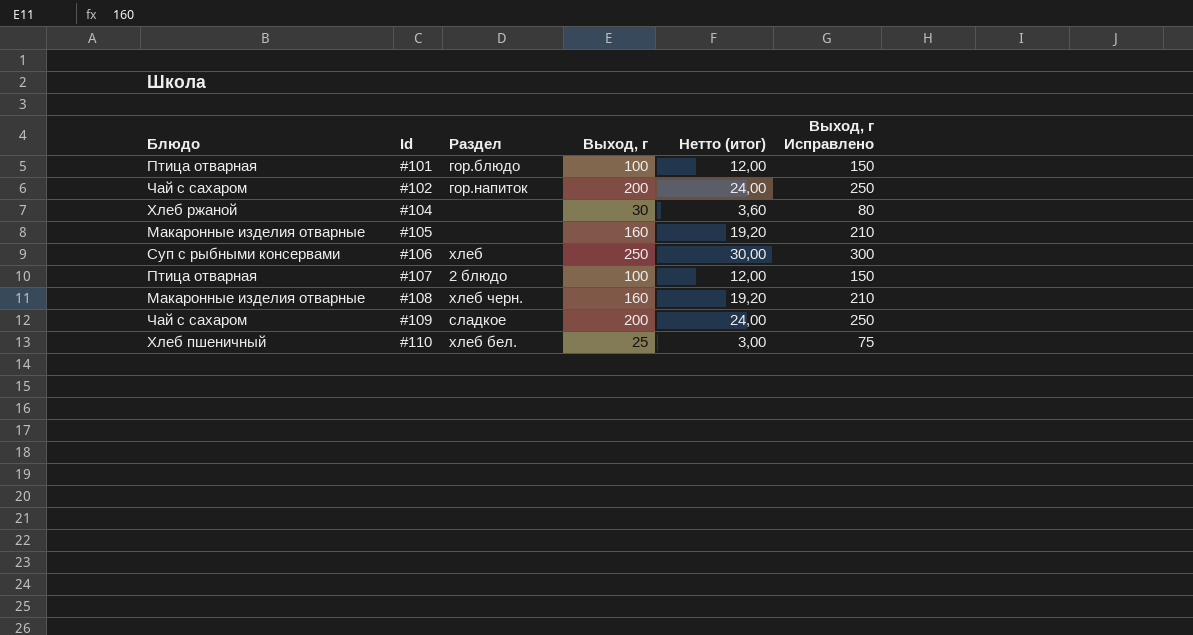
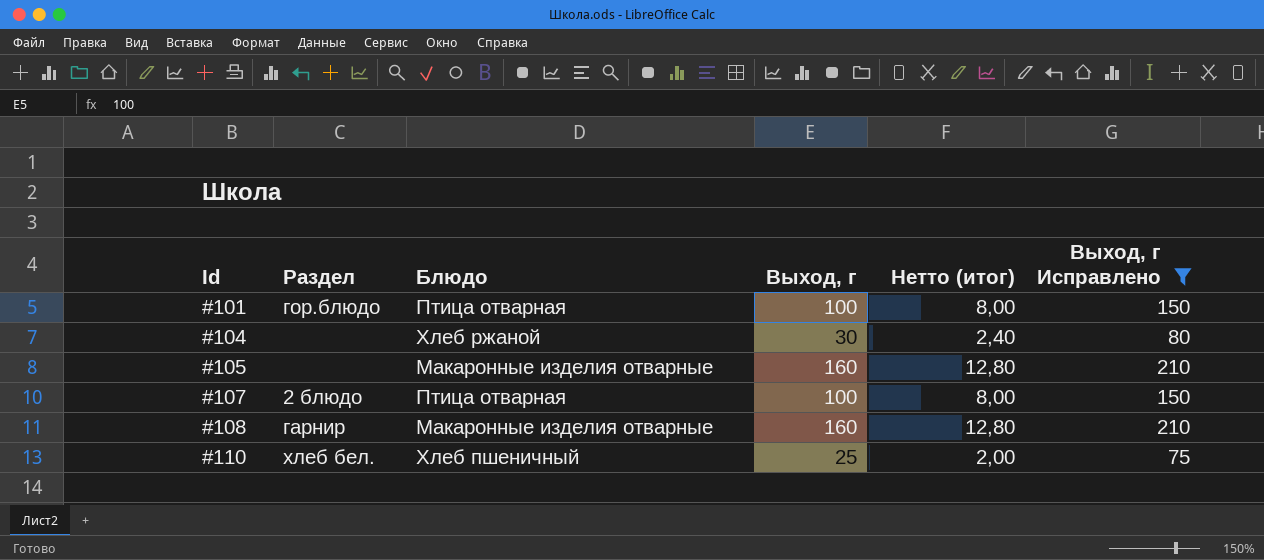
filter: none -> Выход, г Исправлено <= 210
column Блюдо | position: 1 -> 3
column Нетто (итог) | formula: [Выход, г] * 0,12 -> [Выход, г] * 0,08
#108 | Раздел: хлеб черн. -> гарнир

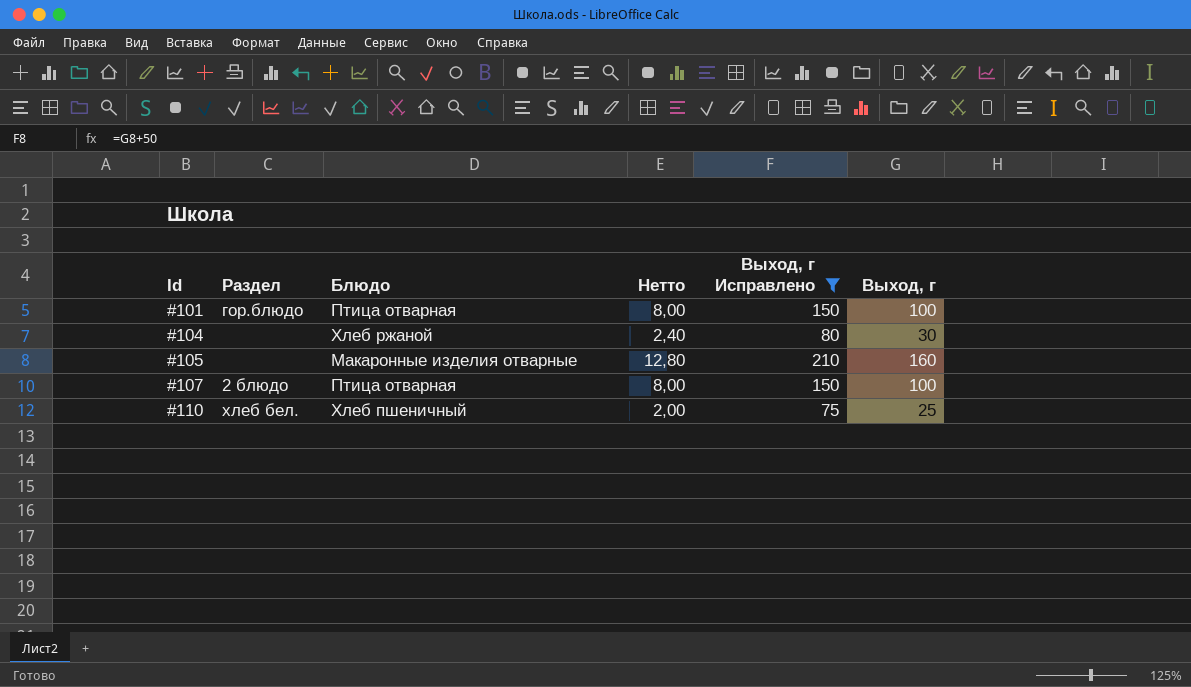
column name: Нетто (итог) -> Нетто
column Выход, г | position: 4 -> 6
row #108: гарнир | Макаронные изделия отварные | 160 | 12,80 | 210 -> none

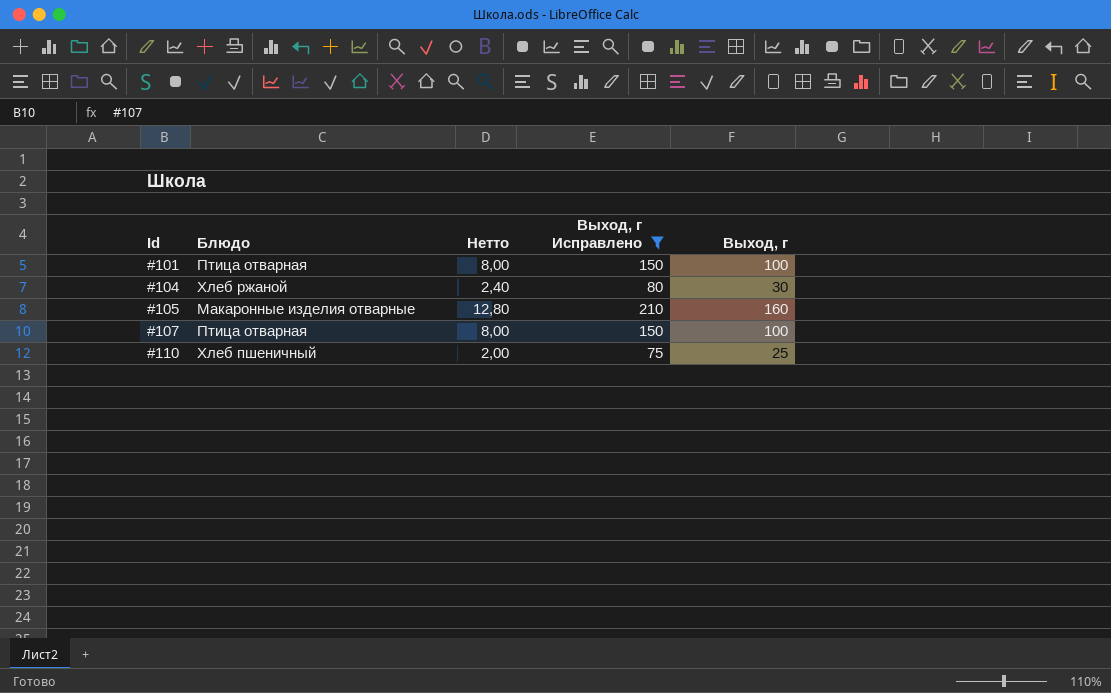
column Раздел | position: 2 -> none

